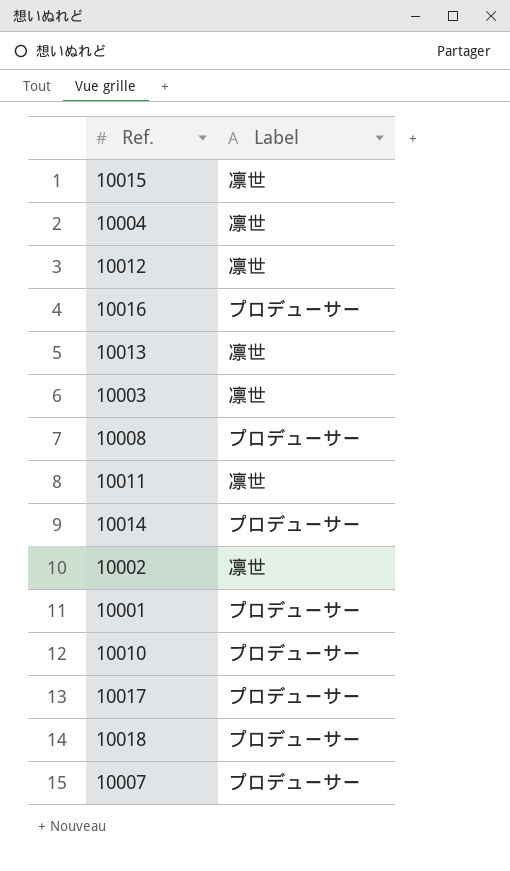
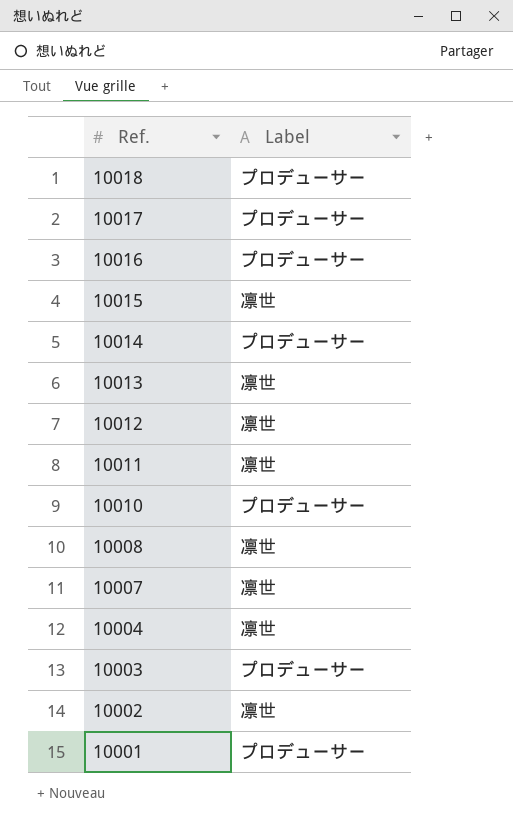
row order: none -> Ref. descending
10008 | Label: プロデューサー -> 凛世
10007 | Label: プロデューサー -> 凛世
10003 | Label: 凛世 -> プロデューサー

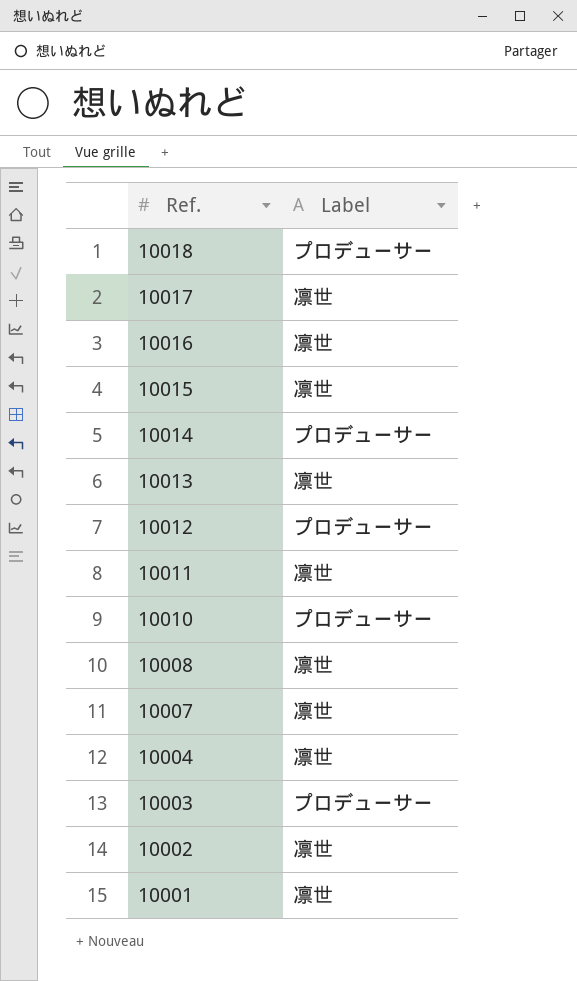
10017 | Label: プロデューサー -> 凛世
10016 | Label: プロデューサー -> 凛世
10012 | Label: 凛世 -> プロデューサー
10001 | Label: プロデューサー -> 凛世

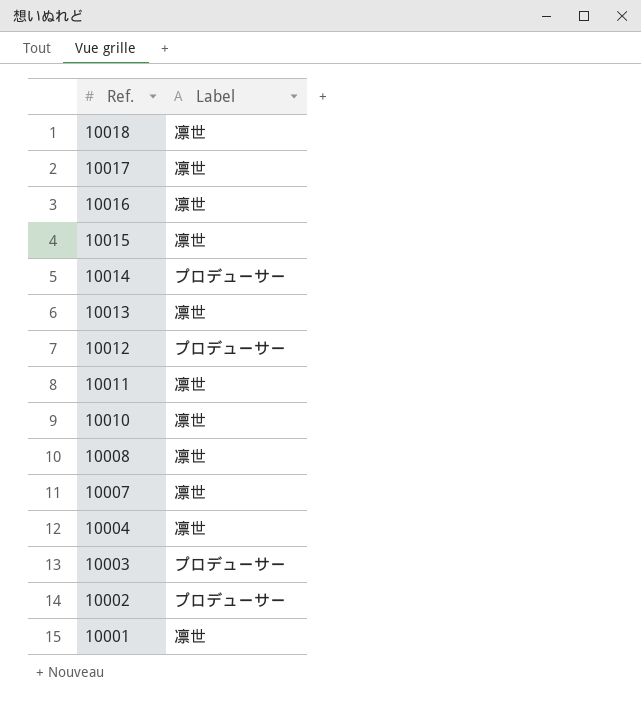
10018 | Label: プロデューサー -> 凛世
10010 | Label: プロデューサー -> 凛世
10002 | Label: 凛世 -> プロデューサー

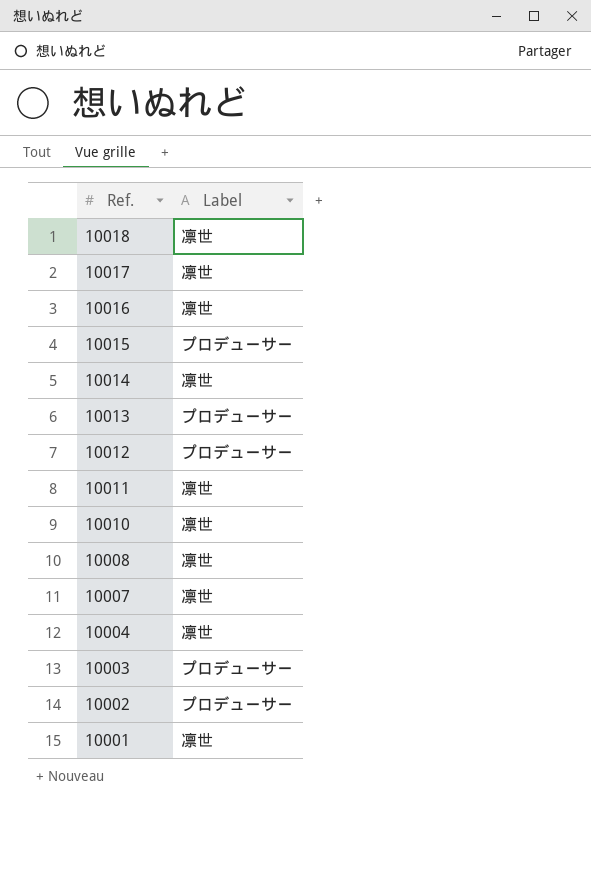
10015 | Label: 凛世 -> プロデューサー
10014 | Label: プロデューサー -> 凛世
10013 | Label: 凛世 -> プロデューサー

